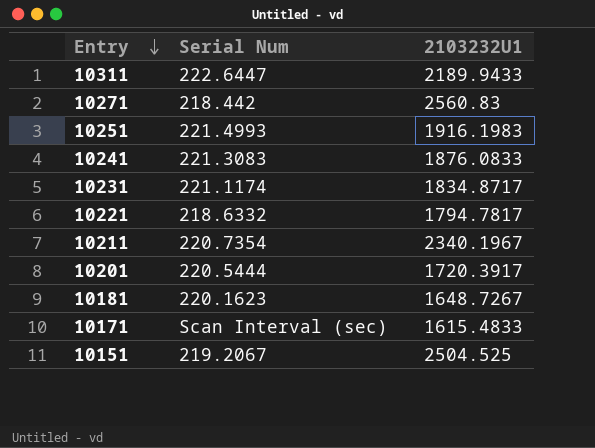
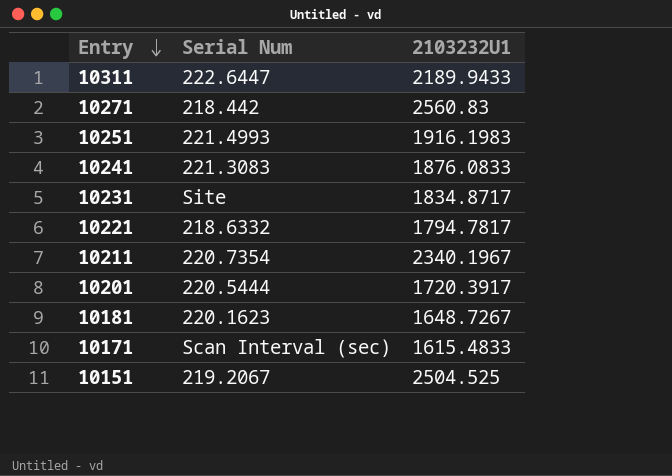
10231 | Serial Num: 221.1174 -> Site

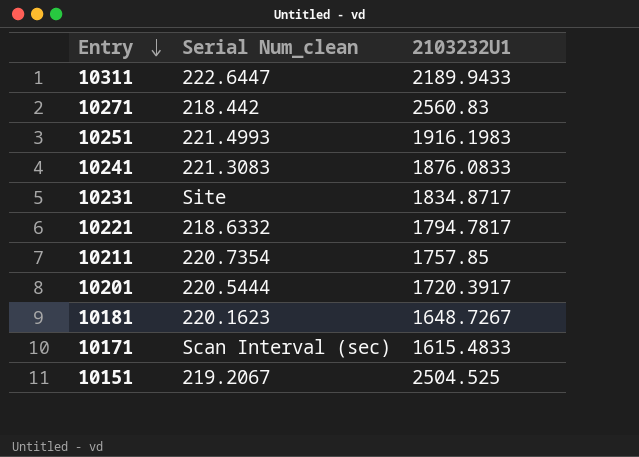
column name: Serial Num -> Serial Num_clean
10211 | 2103232U1: 2340.1967 -> 1757.85

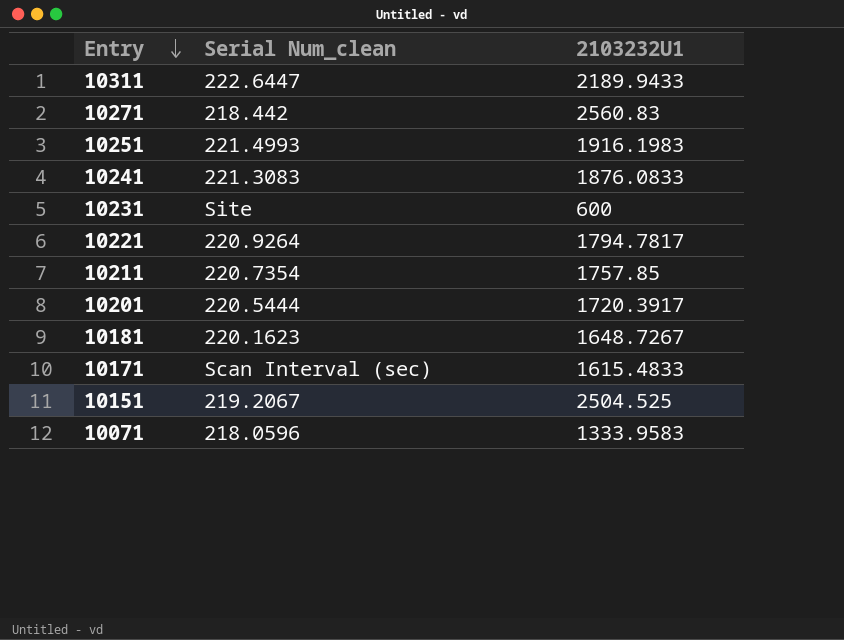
10231 | 2103232U1: 1834.8717 -> 600
10221 | Serial Num_clean: 218.6332 -> 220.9264
row 10071: none -> 218.0596 | 1333.9583

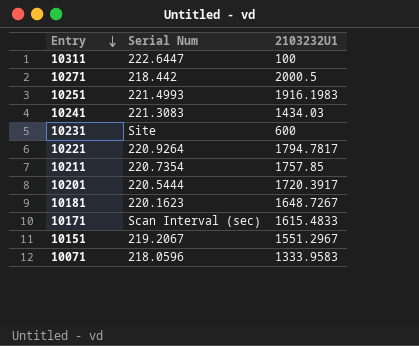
column name: Serial Num_clean -> Serial Num
10311 | 2103232U1: 2189.9433 -> 100
10271 | 2103232U1: 2560.83 -> 2000.5
10241 | 2103232U1: 1876.0833 -> 1434.03
10151 | 2103232U1: 2504.525 -> 1551.2967

